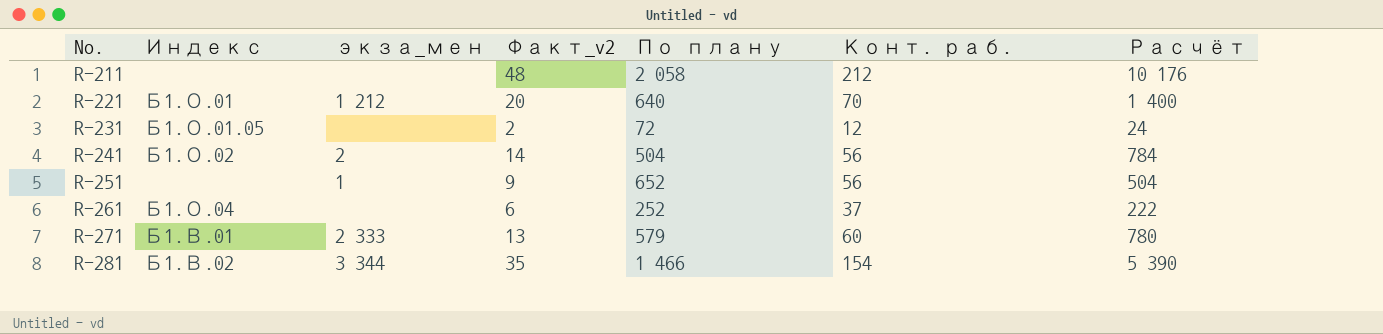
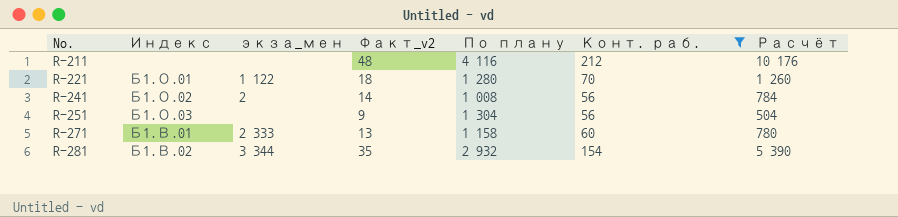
filter: none -> Конт. раб. >= 56
R-211 | По плану: 2 058 -> 4 116
R-221 | экза_мен: 1 212 -> 1 122
R-221 | Факт_v2: 20 -> 18
R-221 | По плану: 640 -> 1 280
R-221 | Расчёт: 1 400 -> 1 260
R-241 | По плану: 504 -> 1 008
R-251 | Индекс: none -> Б1.О.03
R-251 | экза_мен: 1 -> none
R-251 | По плану: 652 -> 1 304
R-271 | По плану: 579 -> 1 158
R-281 | По плану: 1 466 -> 2 932

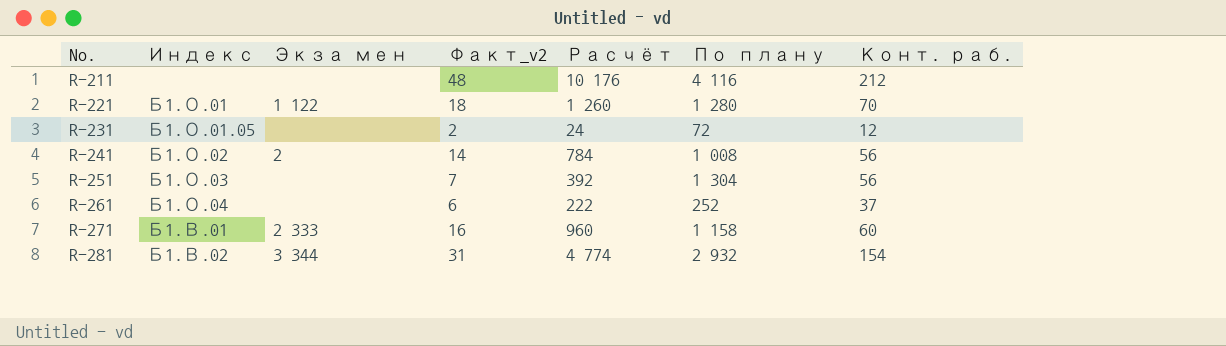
filter: Конт. раб. >= 56 -> none
column name: экза_мен -> Экза мен
column Расчёт | position: 7 -> 5
R-251 | Факт_v2: 9 -> 7
R-251 | Расчёт: 504 -> 392
R-271 | Факт_v2: 13 -> 16
R-271 | Расчёт: 780 -> 960
R-281 | Факт_v2: 35 -> 31
R-281 | Расчёт: 5 390 -> 4 774

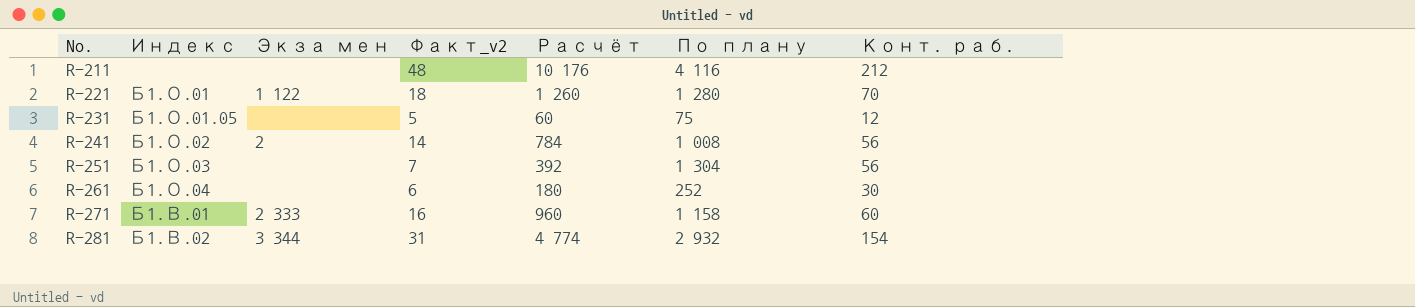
R-231 | Факт_v2: 2 -> 5
R-231 | Расчёт: 24 -> 60
R-231 | По плану: 72 -> 75
R-261 | Расчёт: 222 -> 180
R-261 | Конт. раб.: 37 -> 30

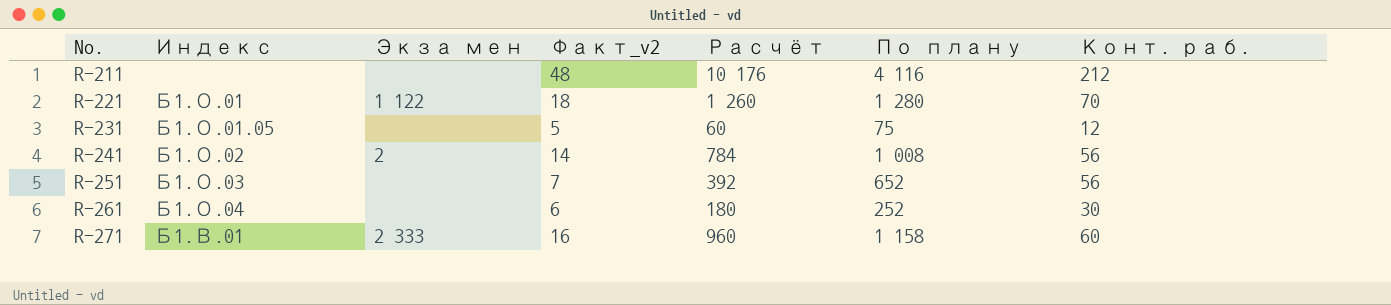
row R-281: Б1.В.02 | 3 344 | 31 | 4 774 | 2 932 | 154 -> none
R-251 | По плану: 1 304 -> 652

